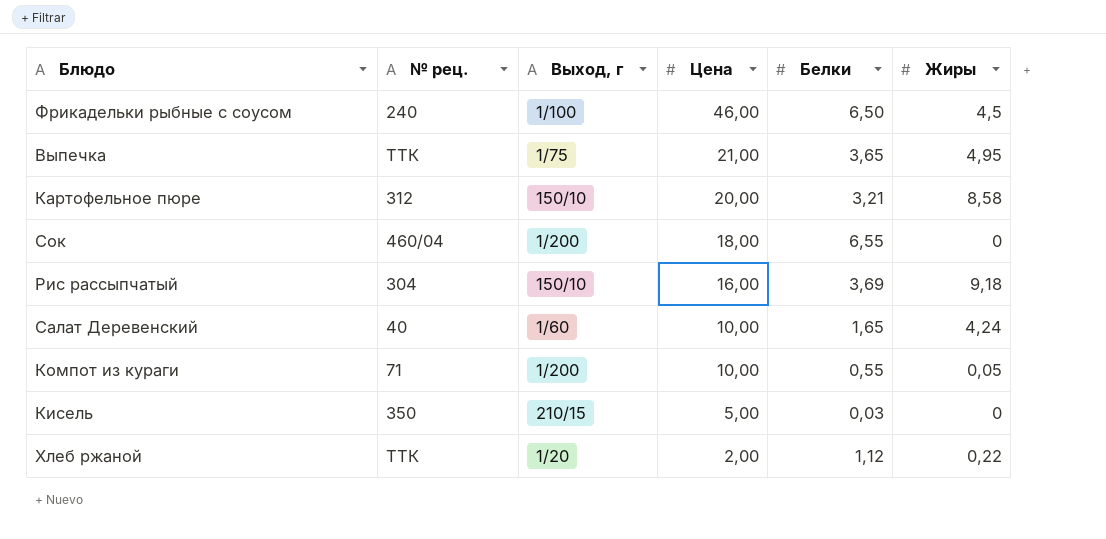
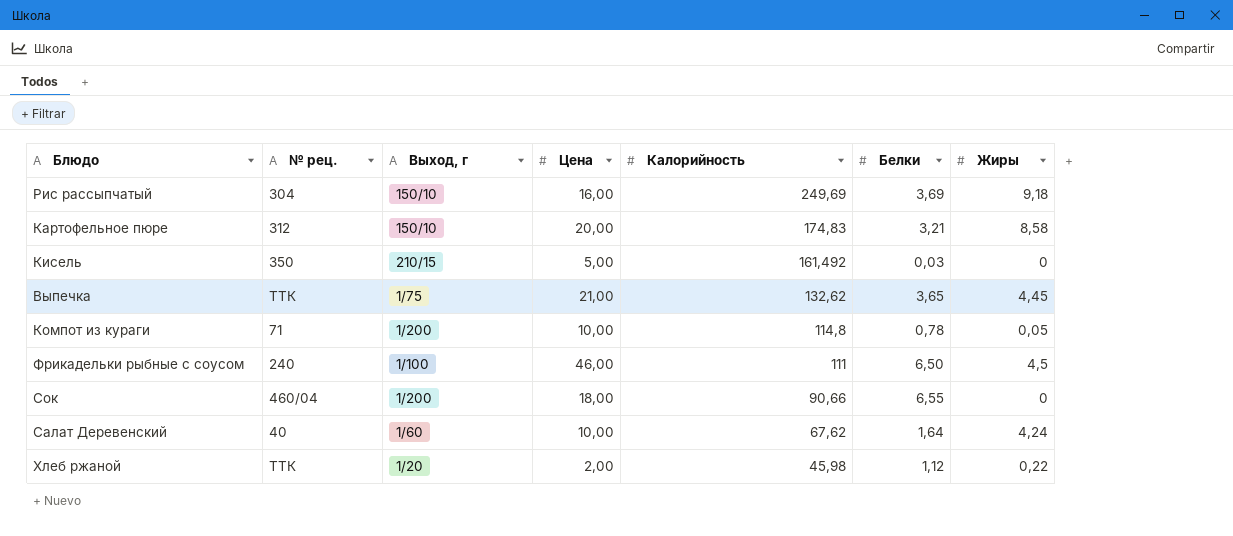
row order: Цена descending -> Калорийность descending
column Калорийность | position: none -> 5
Выпечка | Жиры: 4,95 -> 4,45
Компот из кураги | Белки: 0,55 -> 0,78
Салат Деревенский | Белки: 1,65 -> 1,64

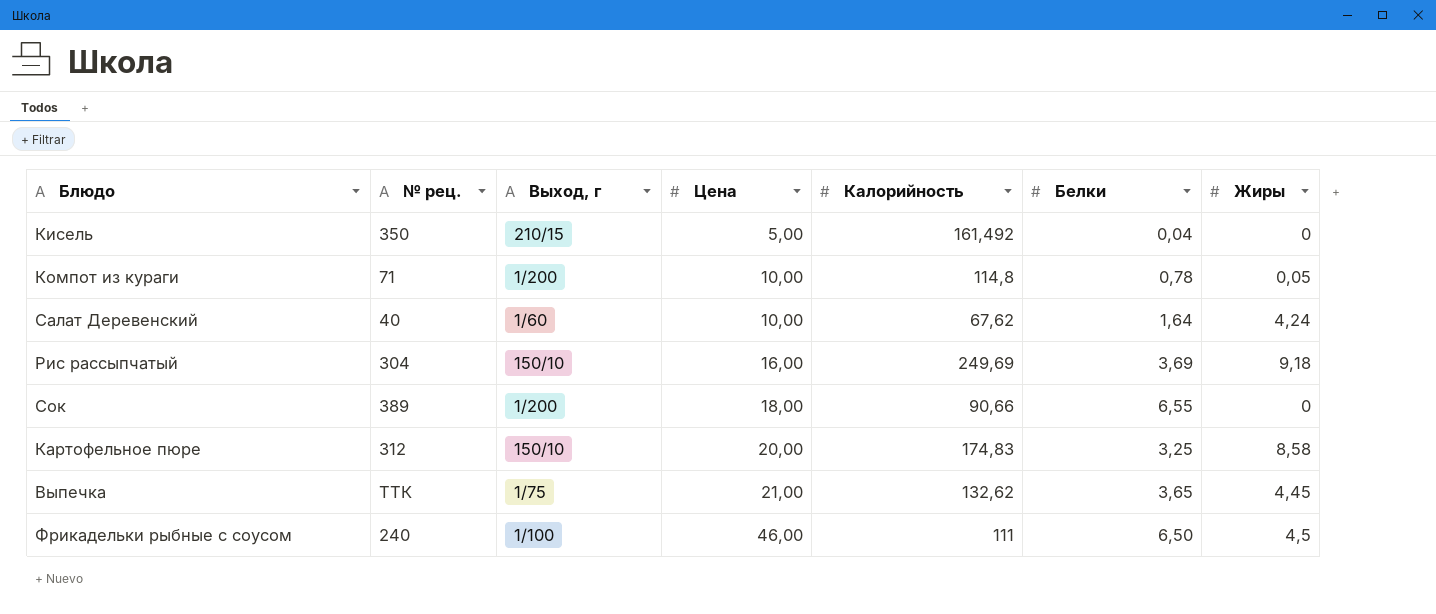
row order: Калорийность descending -> Цена ascending
row Хлеб ржаной: ТТК | 1/20 | 2,00 | 45,98 | 1,12 | 0,22 -> none
Кисель | Белки: 0,03 -> 0,04
Сок | № рец.: 460/04 -> 389
Картофельное пюре | Белки: 3,21 -> 3,25

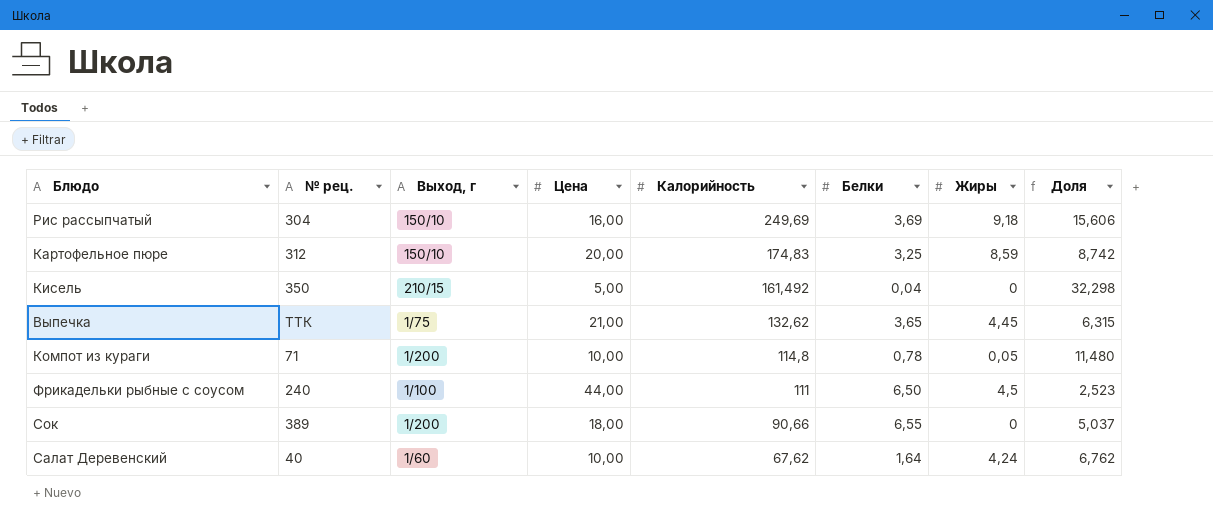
row order: Цена ascending -> Калорийность descending
column Доля | formula: none -> [Калорийность] / [Цена]
Картофельное пюре | Жиры: 8,58 -> 8,59
Фрикадельки рыбные с соусом | Цена: 46,00 -> 44,00

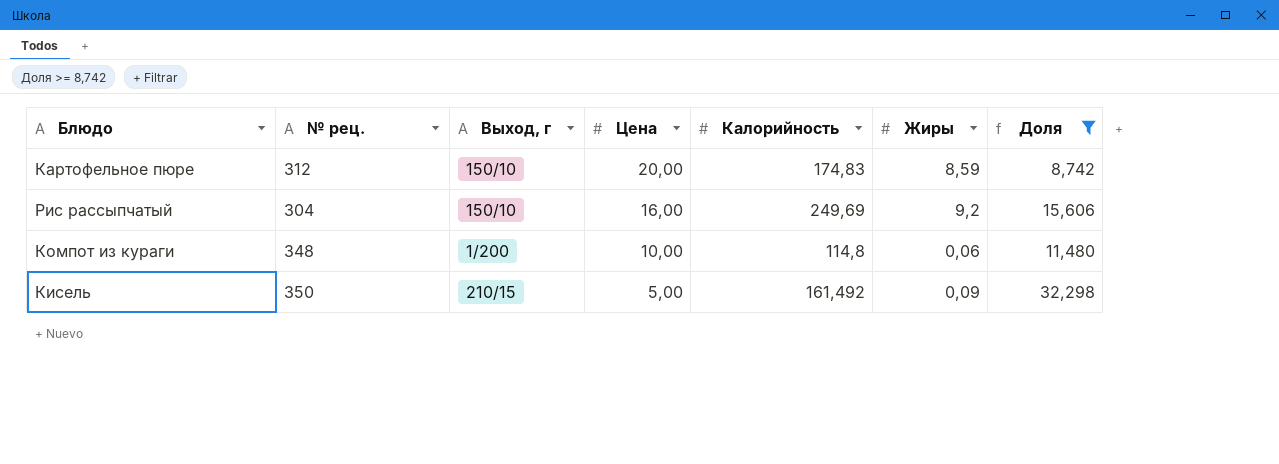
filter: none -> Доля >= 8,742
row order: Калорийность descending -> Цена descending
column Белки | position: 6 -> none
Рис рассыпчатый | Жиры: 9,18 -> 9,2
Компот из кураги | № рец.: 71 -> 348
Компот из кураги | Жиры: 0,05 -> 0,06
Кисель | Жиры: 0 -> 0,09

